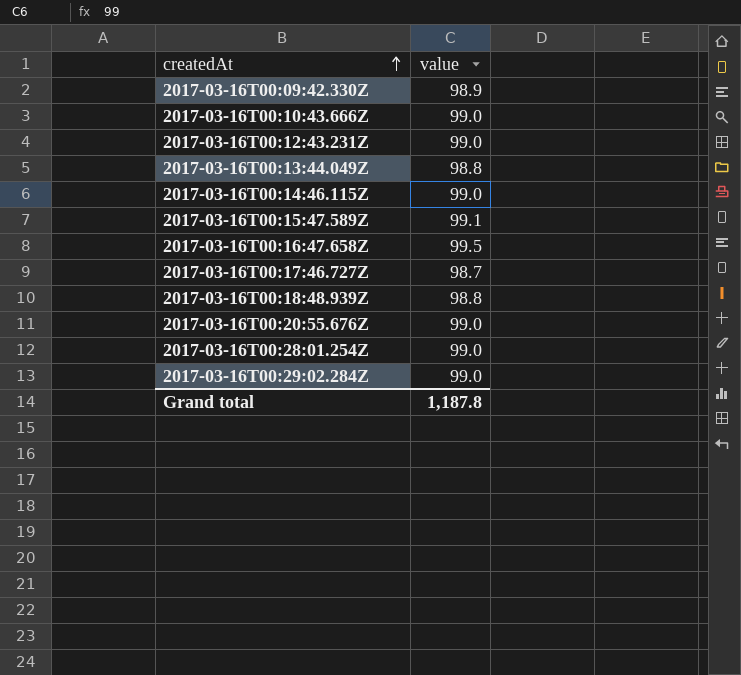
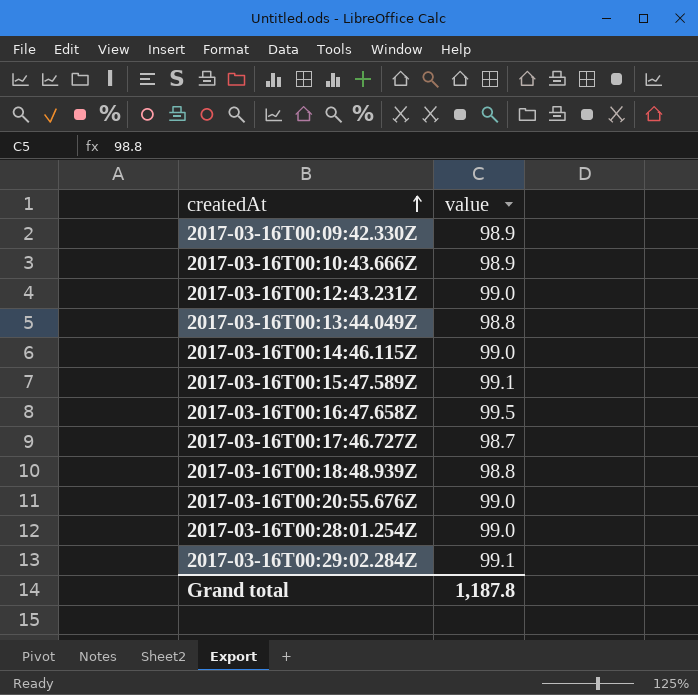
2017-03-16T00:10:43.666Z | value: 99.0 -> 98.9
2017-03-16T00:29:02.284Z | value: 99.0 -> 99.1

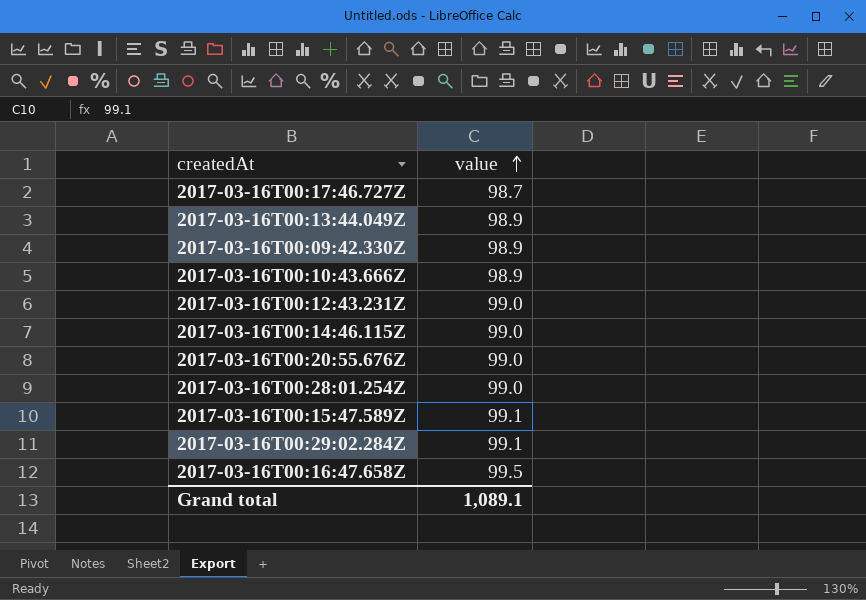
row order: createdAt ascending -> value ascending
row 2017-03-16T00:18:48.939Z: 98.8 -> none
2017-03-16T00:13:44.049Z | value: 98.8 -> 98.9
Grand total | value: 1,187.8 -> 1,089.1

